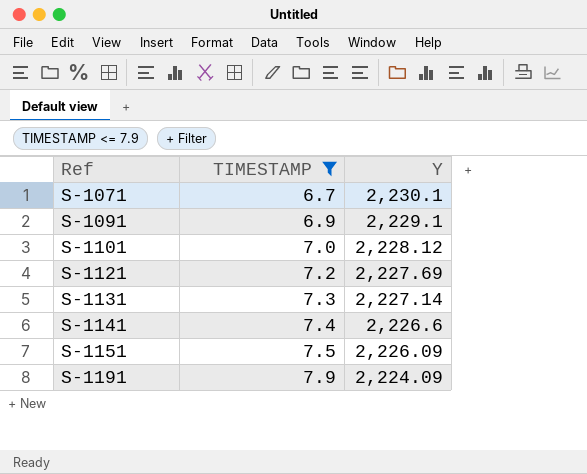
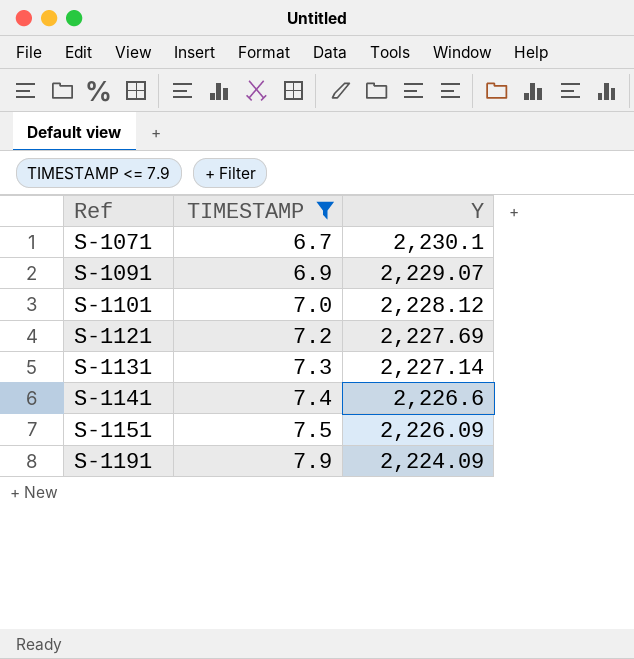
S-1091 | Y: 2,229.1 -> 2,229.07

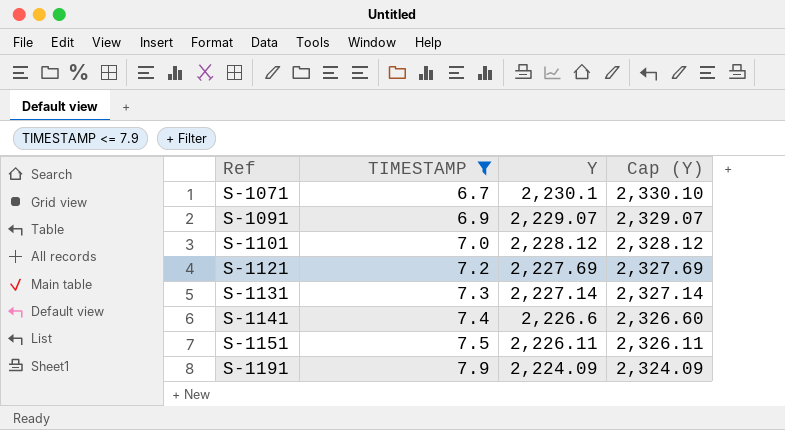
column Cap (Y) | formula: none -> [Y] + 100
S-1151 | Y: 2,226.09 -> 2,226.11

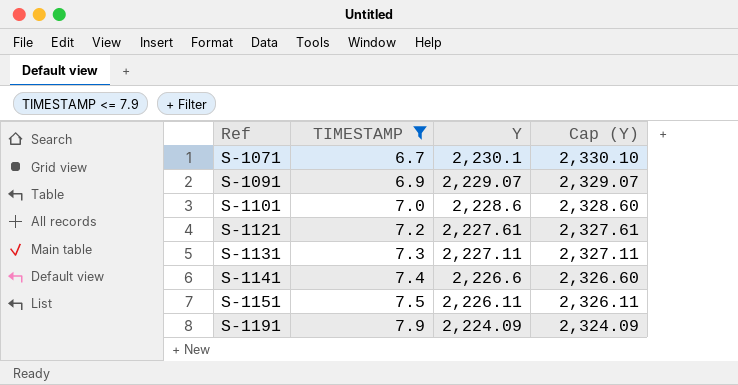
S-1101 | Y: 2,228.12 -> 2,228.6
S-1101 | Cap (Y): 2,328.12 -> 2,328.60
S-1121 | Y: 2,227.69 -> 2,227.61
S-1121 | Cap (Y): 2,327.69 -> 2,327.61
S-1131 | Y: 2,227.14 -> 2,227.11
S-1131 | Cap (Y): 2,327.14 -> 2,327.11

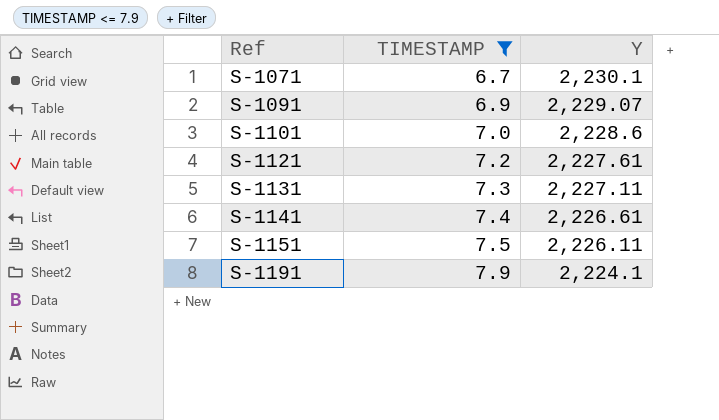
column Cap (Y) | formula: [Y] + 100 -> none
S-1141 | Y: 2,226.6 -> 2,226.61
S-1191 | Y: 2,224.09 -> 2,224.1

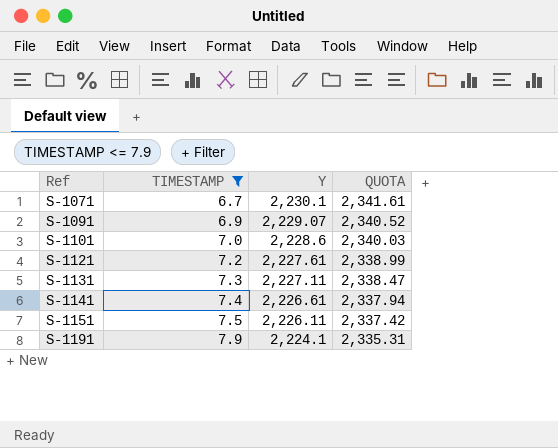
column QUOTA | formula: none -> [Y] * 1.05

